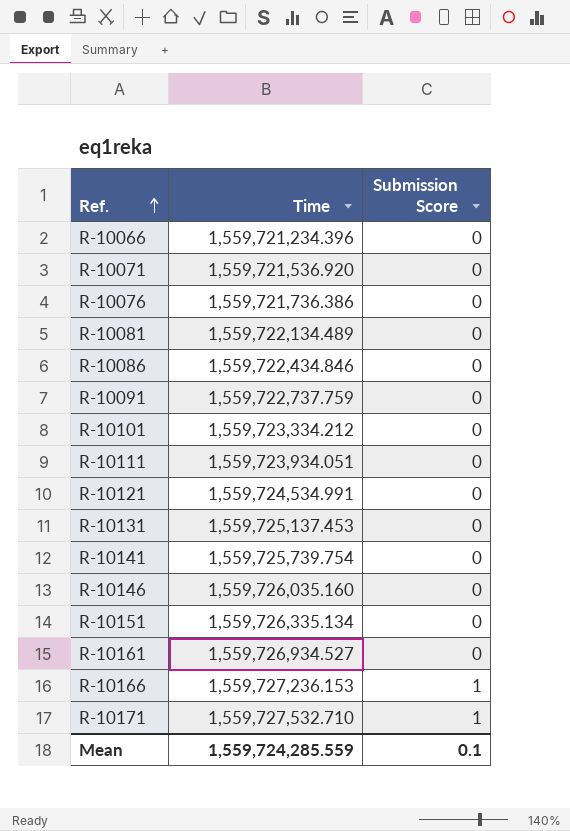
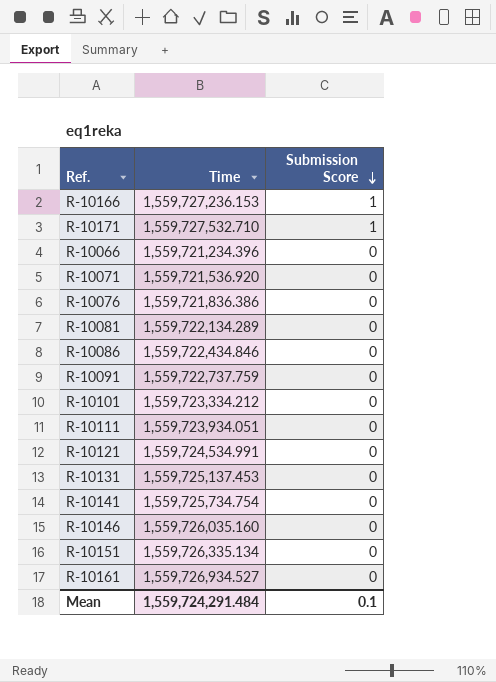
row order: Ref. ascending -> Submission Score descending
R-10076 | Time: 1,559,721,736.386 -> 1,559,721,836.386
R-10081 | Time: 1,559,722,134.489 -> 1,559,722,134.289
R-10141 | Time: 1,559,725,739.754 -> 1,559,725,734.754
Mean | Time: 1,559,724,285.559 -> 1,559,724,291.484

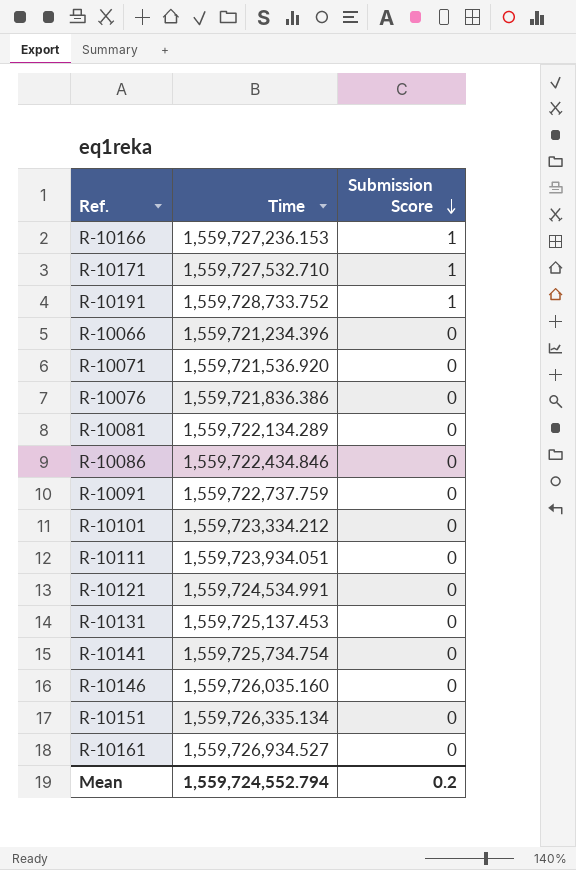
row R-10191: none -> 1,559,728,733.752 | 1
Mean | Time: 1,559,724,291.484 -> 1,559,724,552.794
Mean | Submission Score: 0.1 -> 0.2

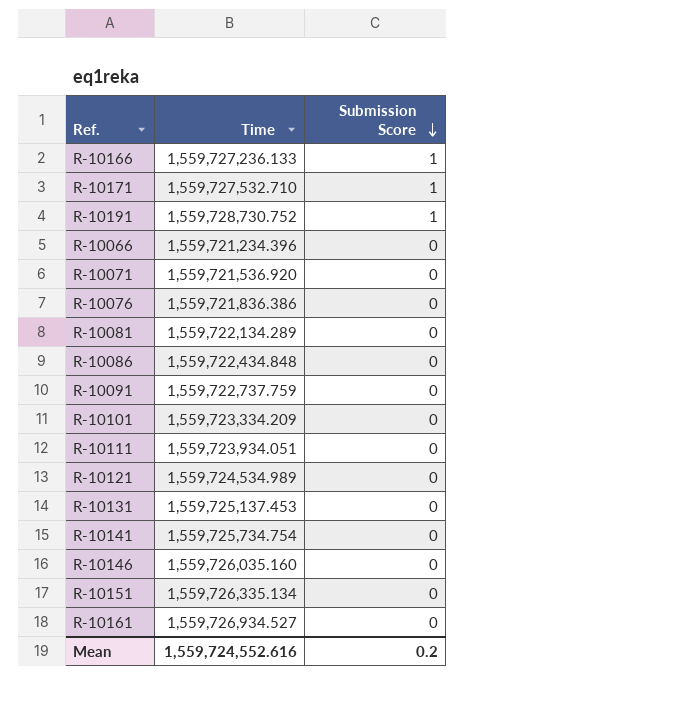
R-10166 | Time: 1,559,727,236.153 -> 1,559,727,236.133
R-10191 | Time: 1,559,728,733.752 -> 1,559,728,730.752
R-10086 | Time: 1,559,722,434.846 -> 1,559,722,434.848
R-10101 | Time: 1,559,723,334.212 -> 1,559,723,334.209
R-10121 | Time: 1,559,724,534.991 -> 1,559,724,534.989
Mean | Time: 1,559,724,552.794 -> 1,559,724,552.616

